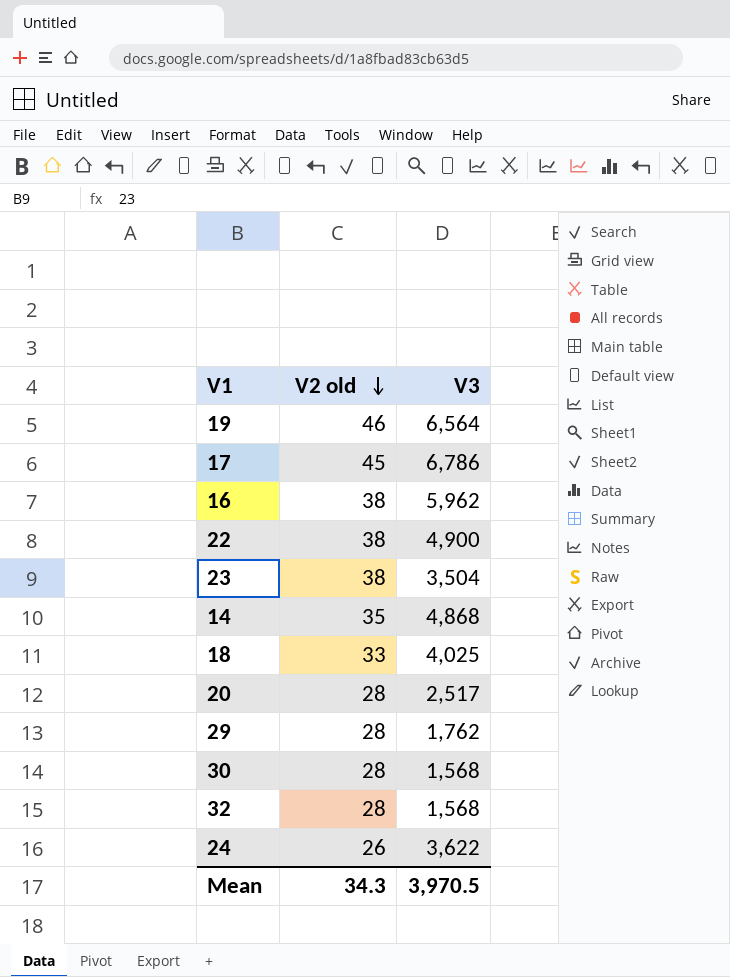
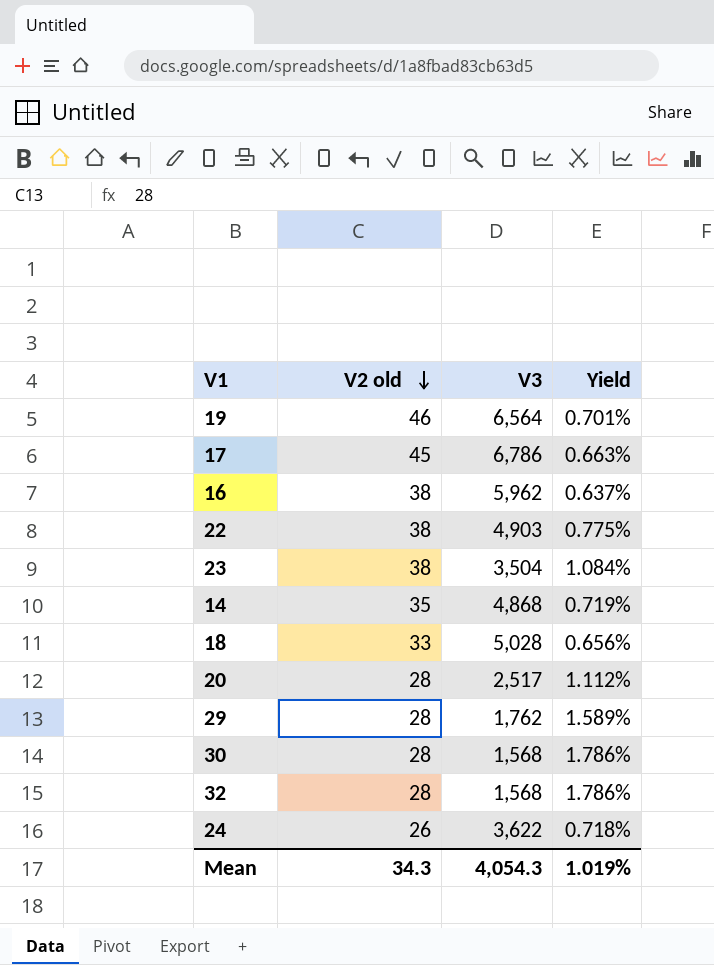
column Yield | formula: none -> [V2 old] / [V3]
22 | V3: 4,900 -> 4,903
18 | V3: 4,025 -> 5,028
Mean | V3: 3,970.5 -> 4,054.3

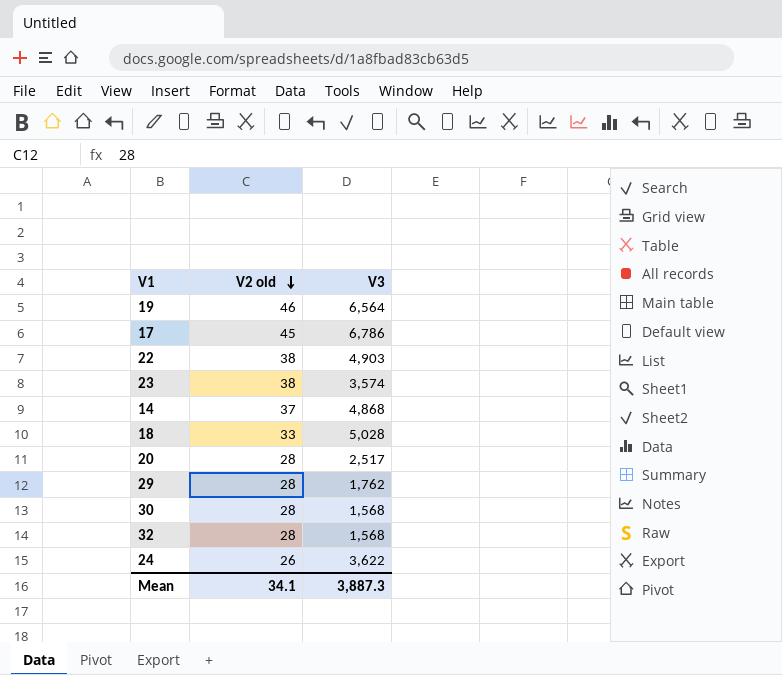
column Yield | formula: [V2 old] / [V3] -> none
row 16: 38 | 5,962 | 0.637% -> none
23 | V3: 3,504 -> 3,574
14 | V2 old: 35 -> 37
Mean | V2 old: 34.3 -> 34.1
Mean | V3: 4,054.3 -> 3,887.3

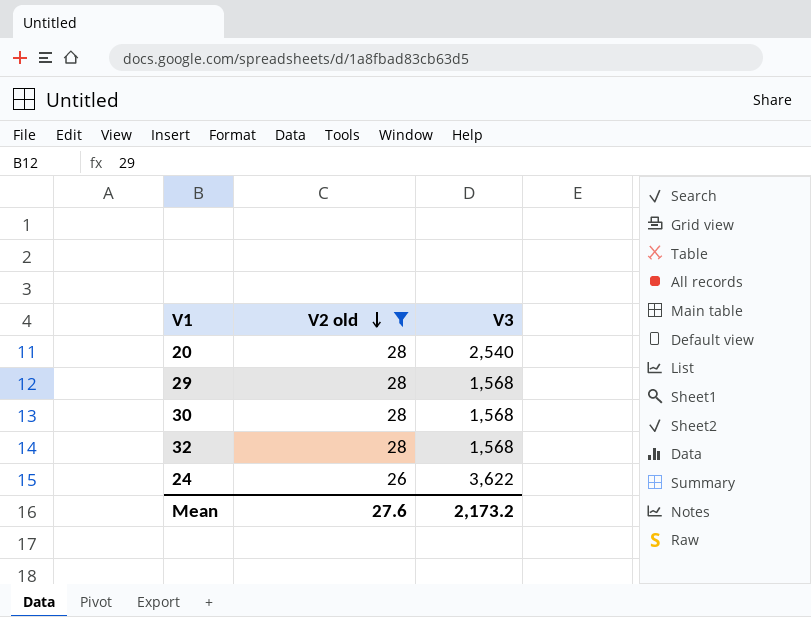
filter: none -> V2 old <= 28
20 | V3: 2,517 -> 2,540
29 | V3: 1,762 -> 1,568
Mean | V2 old: 34.1 -> 27.6
Mean | V3: 3,887.3 -> 2,173.2

